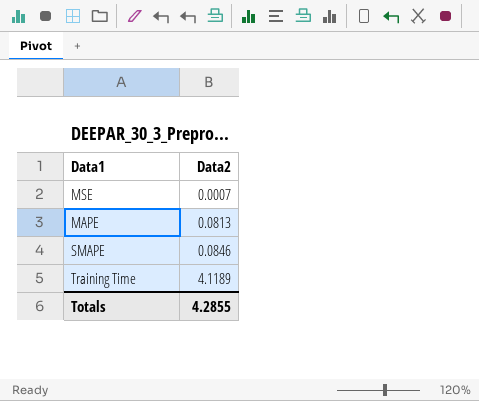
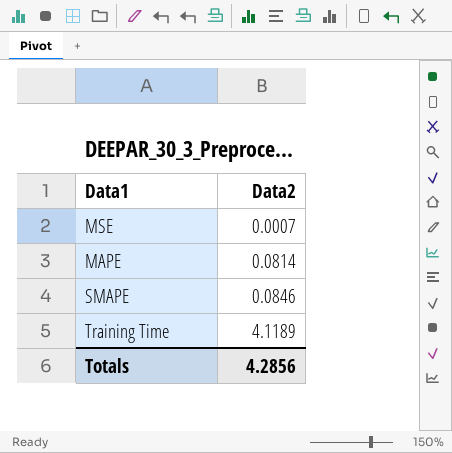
MAPE | Data2: 0.0813 -> 0.0814
Totals | Data2: 4.2855 -> 4.2856

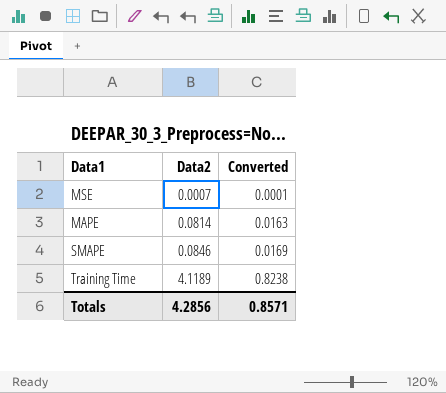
column Converted | formula: none -> [Data2] * 0.2

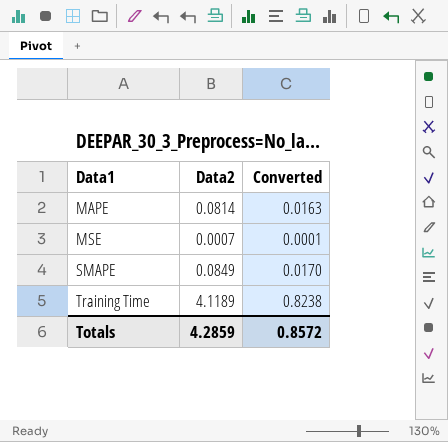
row order: Data2 ascending -> Data1 ascending
SMAPE | Data2: 0.0846 -> 0.0849
SMAPE | Converted: 0.0169 -> 0.0170
Totals | Data2: 4.2856 -> 4.2859
Totals | Converted: 0.8571 -> 0.8572

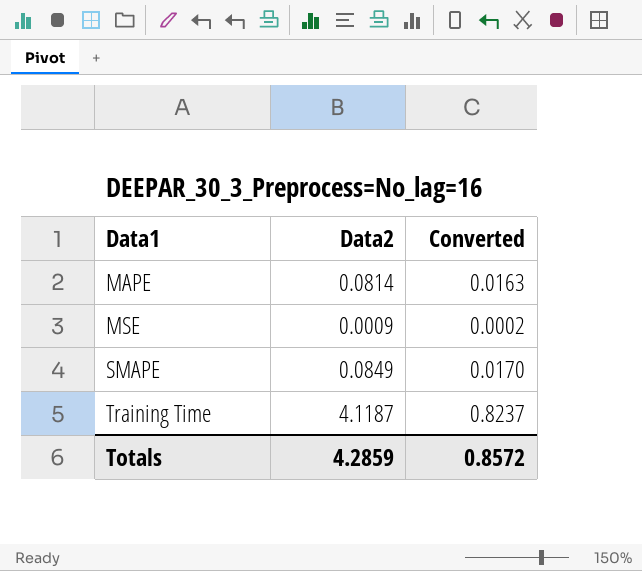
MSE | Data2: 0.0007 -> 0.0009
MSE | Converted: 0.0001 -> 0.0002
Training Time | Data2: 4.1189 -> 4.1187
Training Time | Converted: 0.8238 -> 0.8237

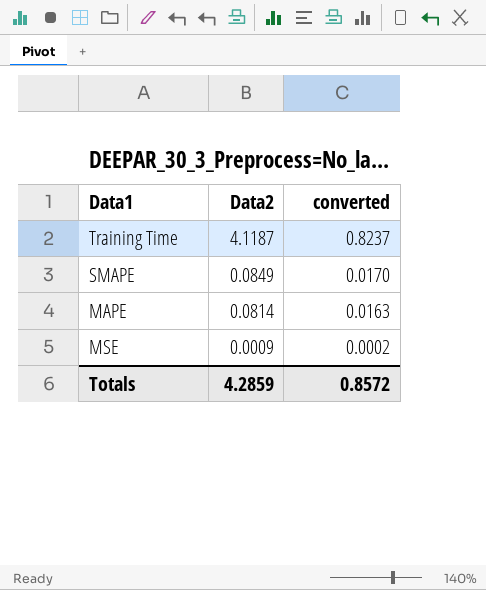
row order: Data1 ascending -> Data2 descending
column name: Converted -> converted

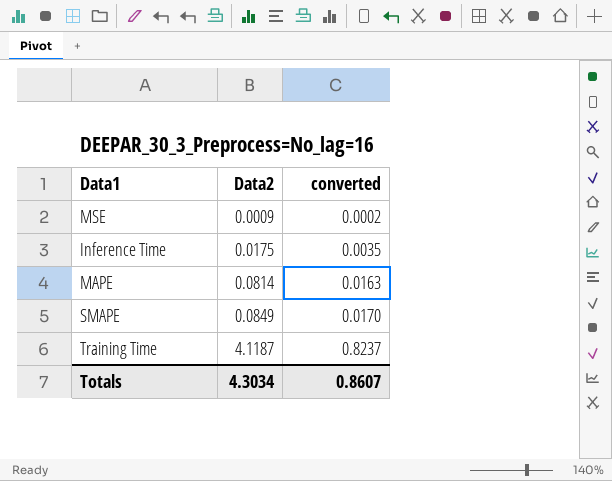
row order: Data2 descending -> Data2 ascending
row Inference Time: none -> 0.0175 | 0.0035
Totals | Data2: 4.2859 -> 4.3034
Totals | converted: 0.8572 -> 0.8607

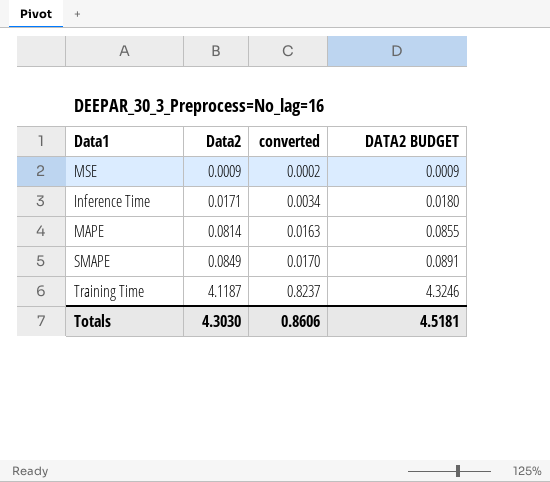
column DATA2 BUDGET | formula: none -> [Data2] * 1.05
Inference Time | Data2: 0.0175 -> 0.0171
Inference Time | converted: 0.0035 -> 0.0034
Totals | Data2: 4.3034 -> 4.3030
Totals | converted: 0.8607 -> 0.8606

